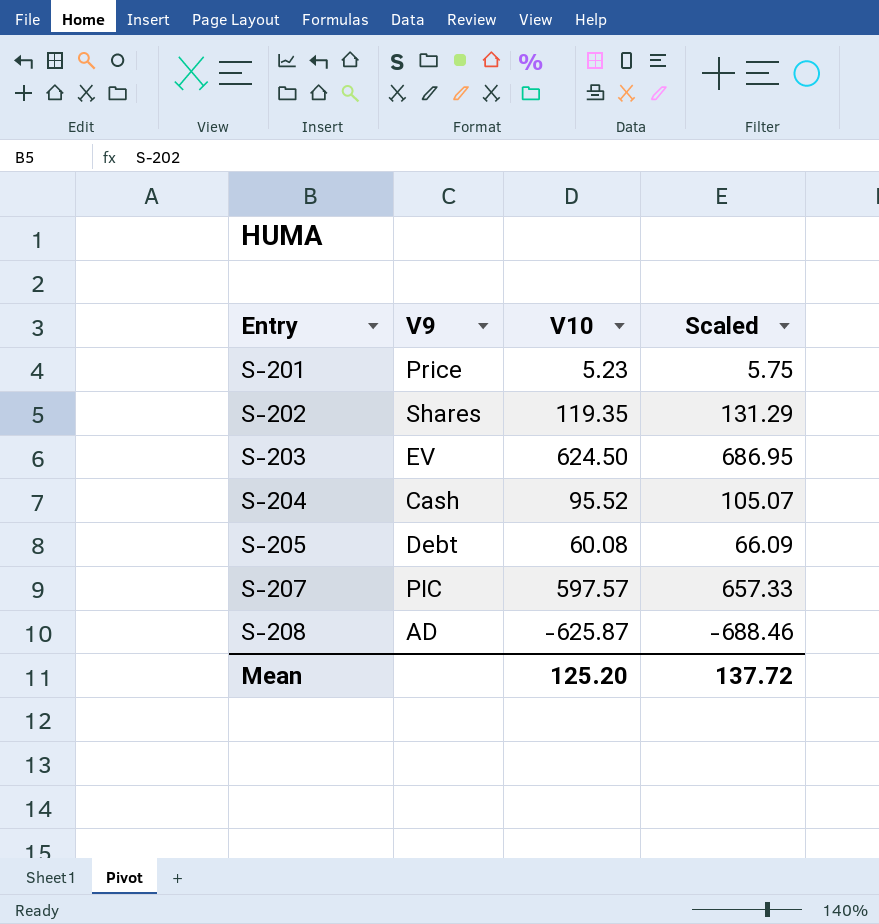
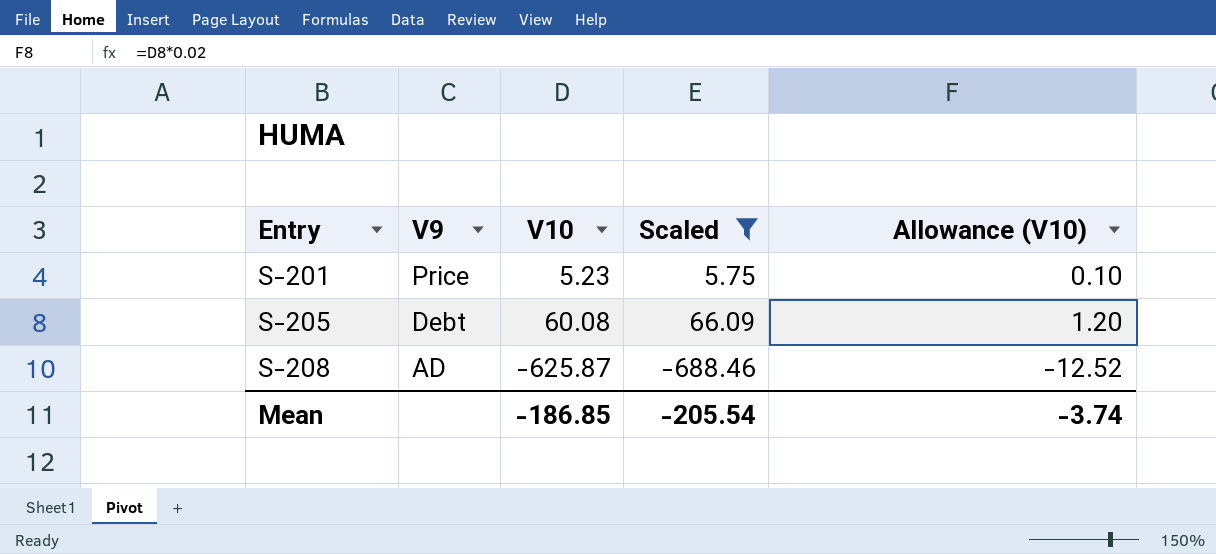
filter: none -> Scaled <= 66.09
column Allowance (V10) | formula: none -> [V10] * 0.02
Mean | V10: 125.20 -> -186.85
Mean | Scaled: 137.72 -> -205.54

